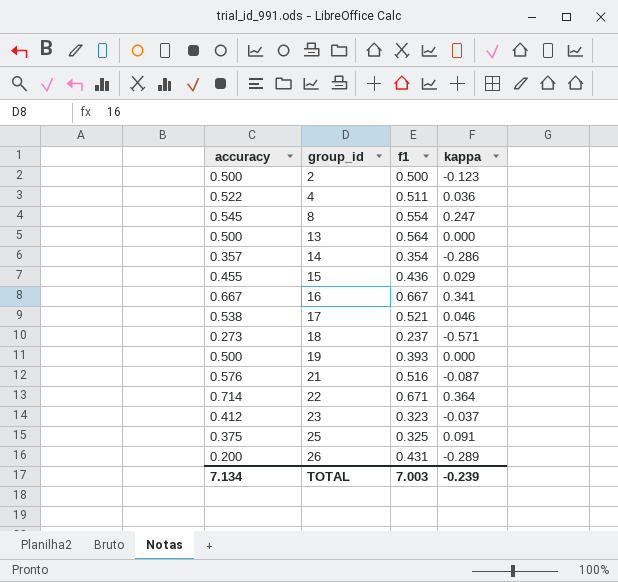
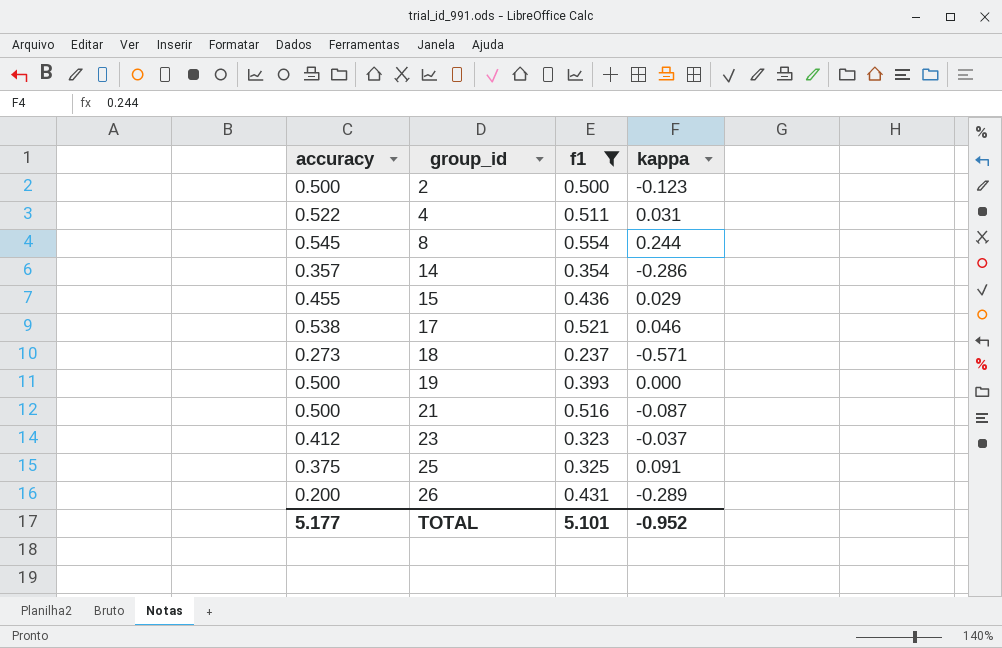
filter: none -> f1 <= 0.554
4 | kappa: 0.036 -> 0.031
8 | kappa: 0.247 -> 0.244
21 | accuracy: 0.576 -> 0.500
TOTAL | accuracy: 7.134 -> 5.177
TOTAL | f1: 7.003 -> 5.101
TOTAL | kappa: -0.239 -> -0.952

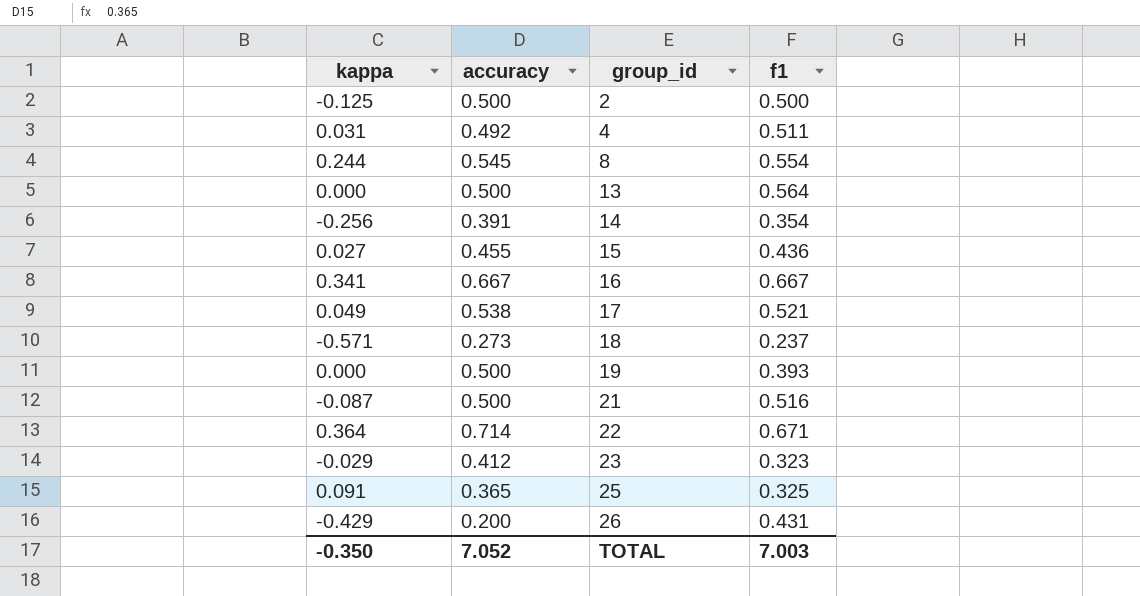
filter: f1 <= 0.554 -> none
column kappa | position: 4 -> 1
2 | kappa: -0.123 -> -0.125
4 | accuracy: 0.522 -> 0.492
14 | kappa: -0.286 -> -0.256
14 | accuracy: 0.357 -> 0.391
15 | kappa: 0.029 -> 0.027
17 | kappa: 0.046 -> 0.049
23 | kappa: -0.037 -> -0.029
25 | accuracy: 0.375 -> 0.365
26 | kappa: -0.289 -> -0.429
TOTAL | kappa: -0.952 -> -0.350
TOTAL | accuracy: 5.177 -> 7.052
TOTAL | f1: 5.101 -> 7.003

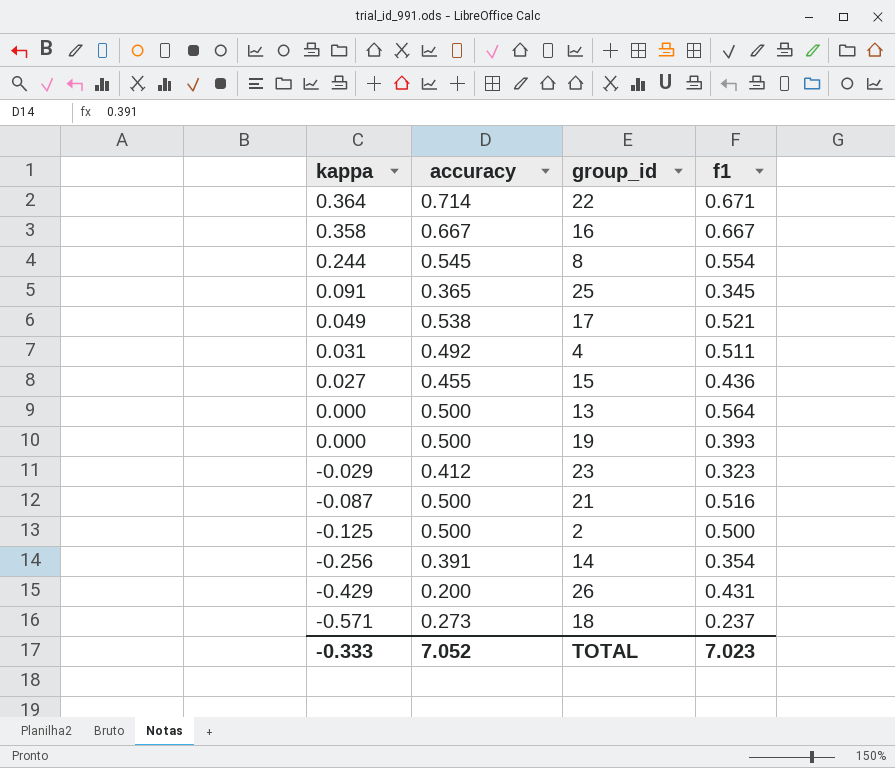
row order: group_id ascending -> kappa descending
16 | kappa: 0.341 -> 0.358
25 | f1: 0.325 -> 0.345
TOTAL | kappa: -0.350 -> -0.333
TOTAL | f1: 7.003 -> 7.023

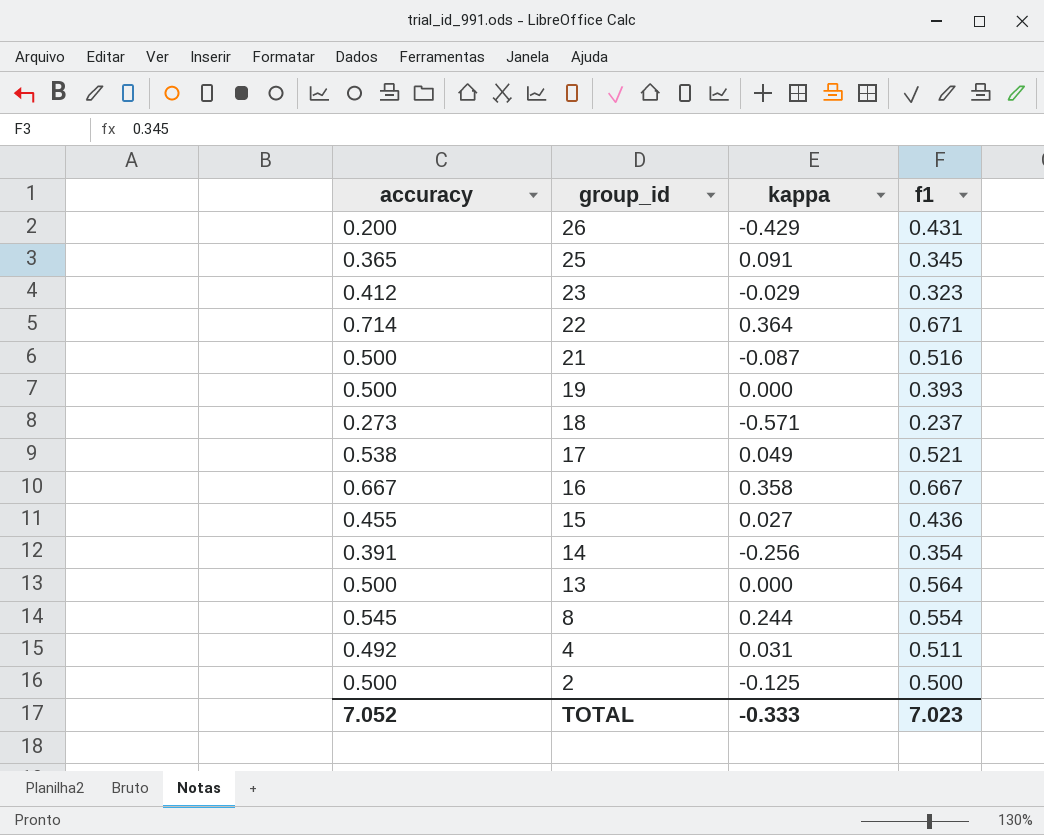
row order: kappa descending -> group_id descending
column kappa | position: 1 -> 3

